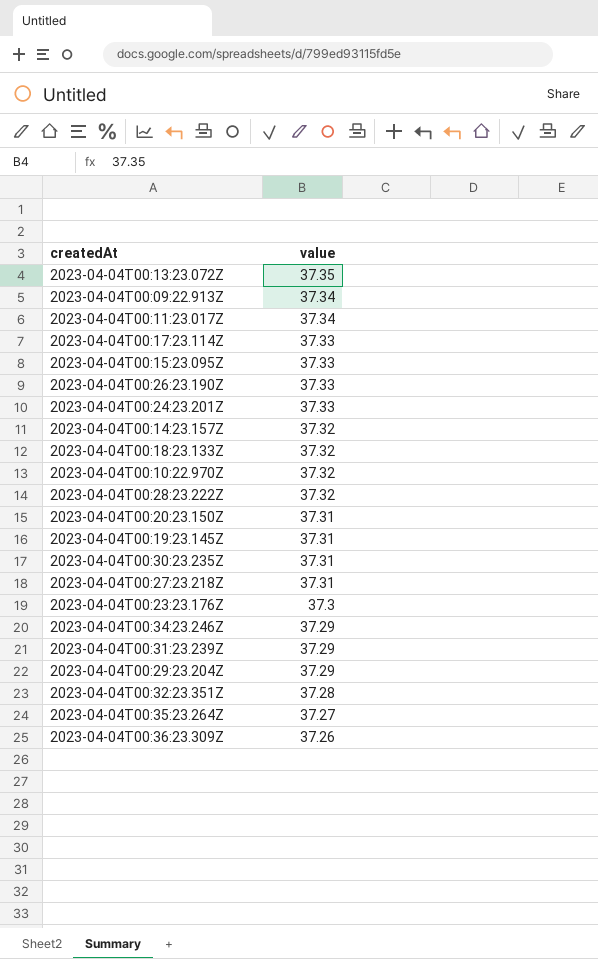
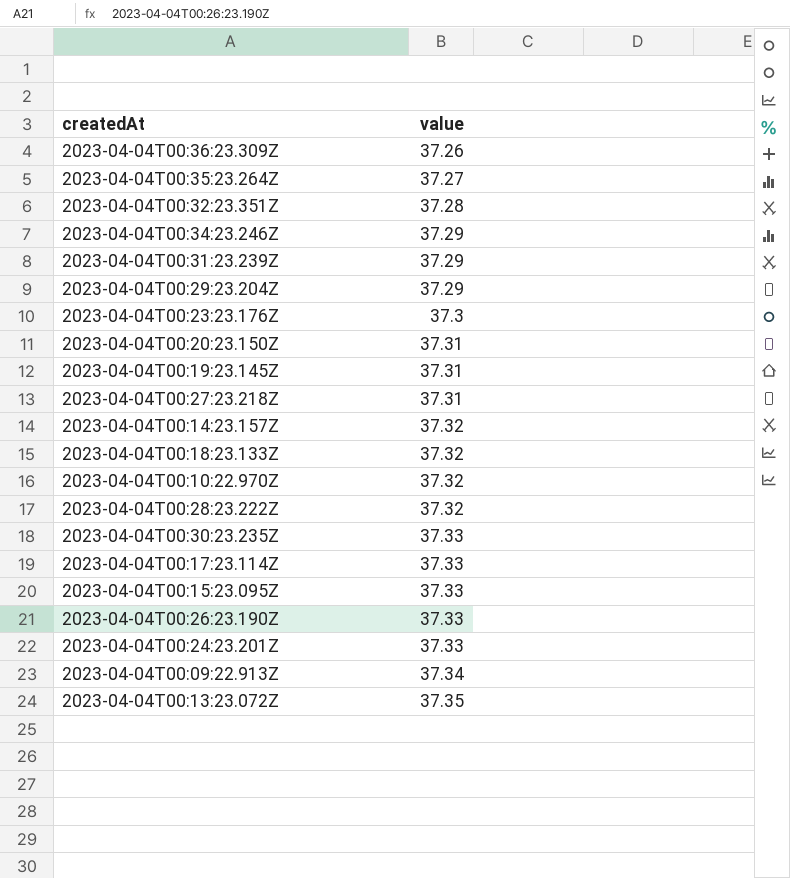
row order: value descending -> value ascending
row 2023-04-04T00:11:23.017Z: 37.34 -> none
2023-04-04T00:30:23.235Z | value: 37.31 -> 37.33

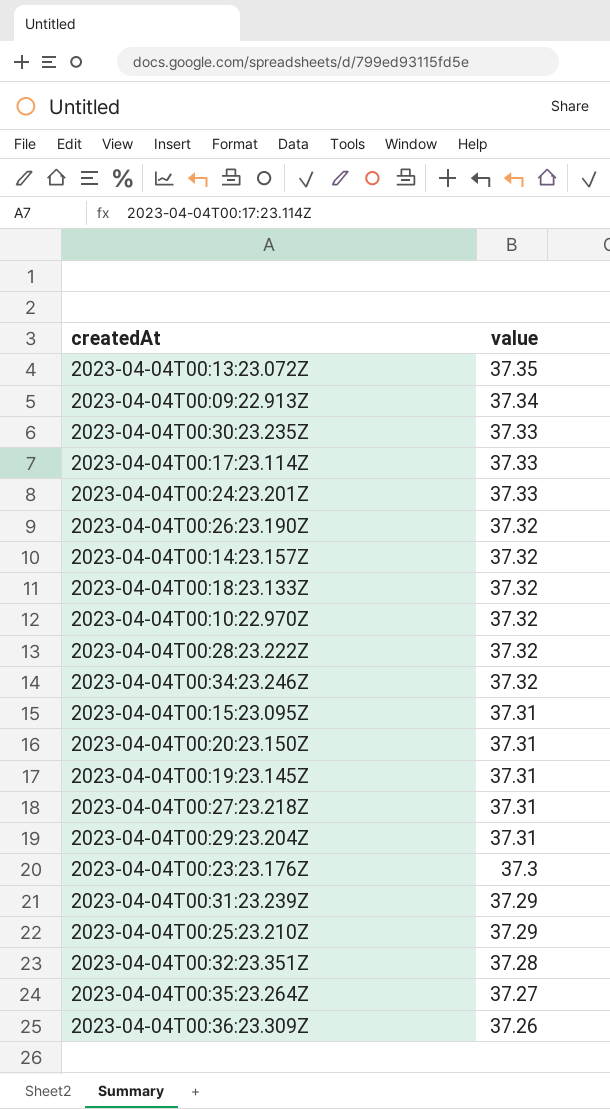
row order: value ascending -> value descending
2023-04-04T00:26:23.190Z | value: 37.33 -> 37.32
2023-04-04T00:34:23.246Z | value: 37.29 -> 37.32
2023-04-04T00:15:23.095Z | value: 37.33 -> 37.31
2023-04-04T00:29:23.204Z | value: 37.29 -> 37.31
row 2023-04-04T00:25:23.210Z: none -> 37.29

